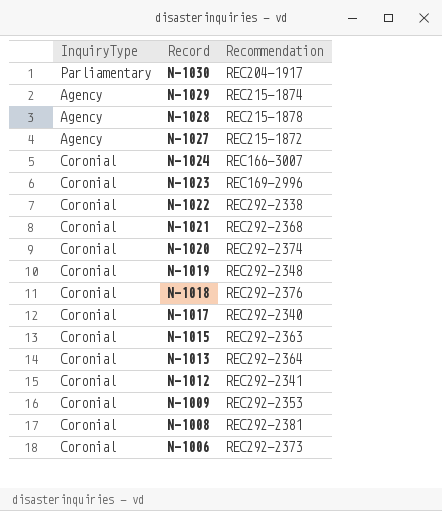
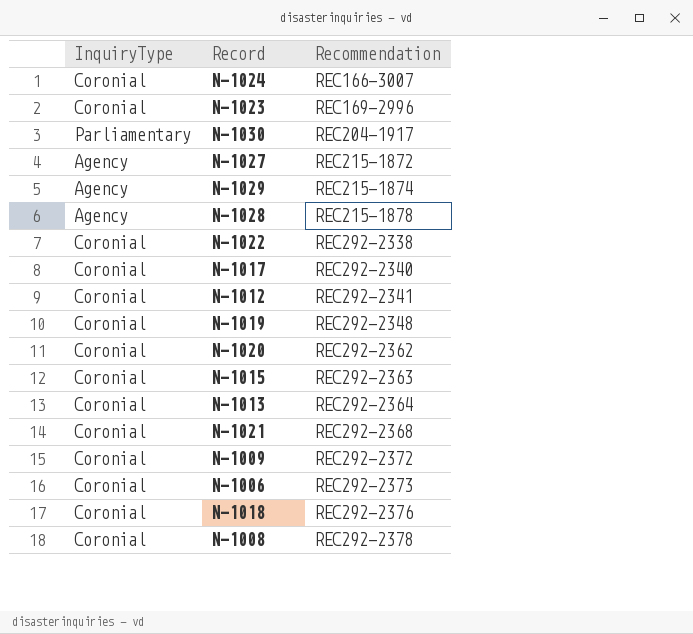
row order: Record descending -> Recommendation ascending
N-1020 | Recommendation: REC292-2374 -> REC292-2362
N-1009 | Recommendation: REC292-2353 -> REC292-2372
N-1008 | Recommendation: REC292-2381 -> REC292-2378

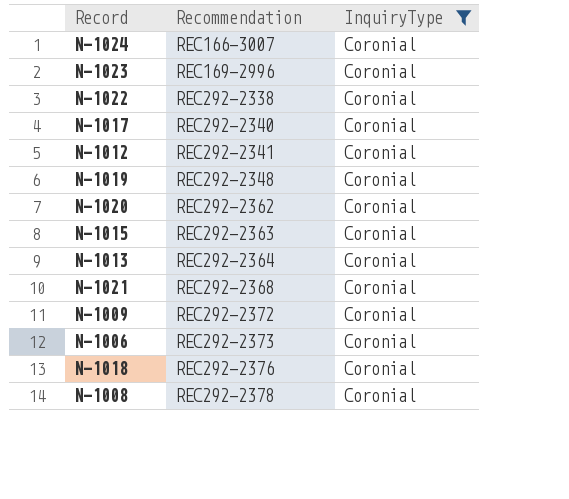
filter: none -> InquiryType = Coronial
column InquiryType | position: 1 -> 3

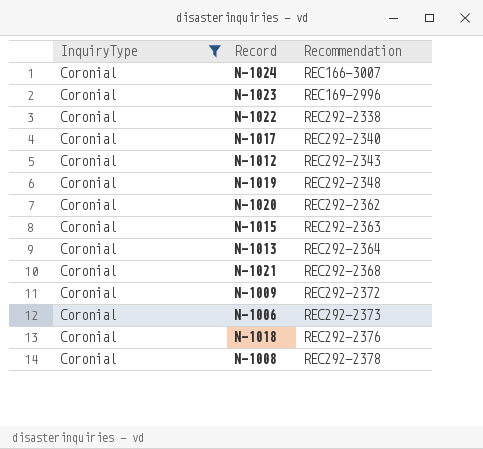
column InquiryType | position: 3 -> 1
N-1012 | Recommendation: REC292-2341 -> REC292-2343

